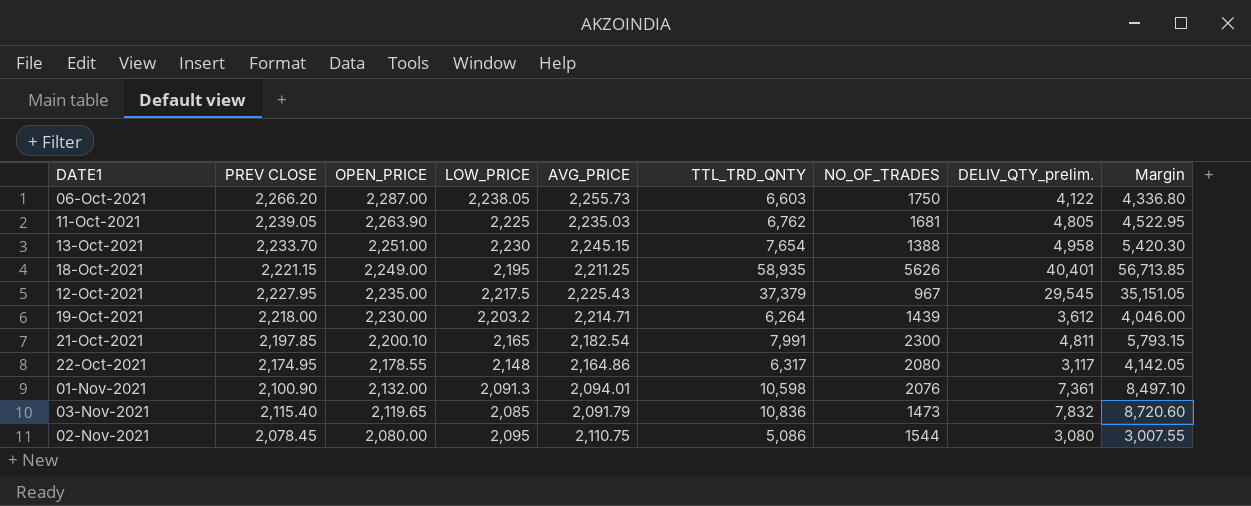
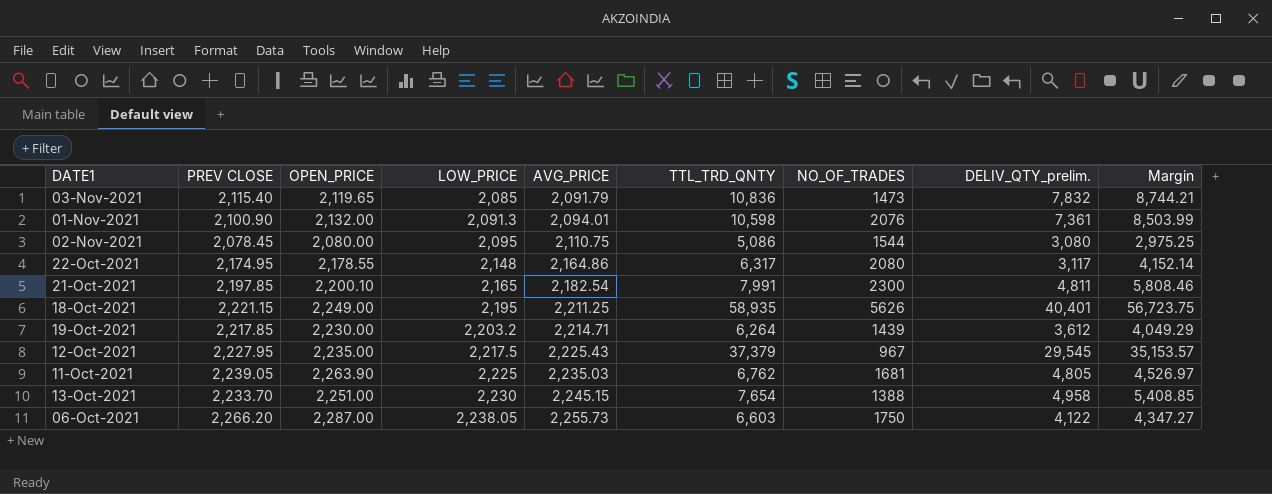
row order: OPEN_PRICE descending -> LOW_PRICE ascending
column Margin | formula: [TTL_TRD_QNTY] - [PREV CLOSE] -> [TTL_TRD_QNTY] - [AVG_PRICE]
19-Oct-2021 | PREV CLOSE: 2,218.00 -> 2,217.85

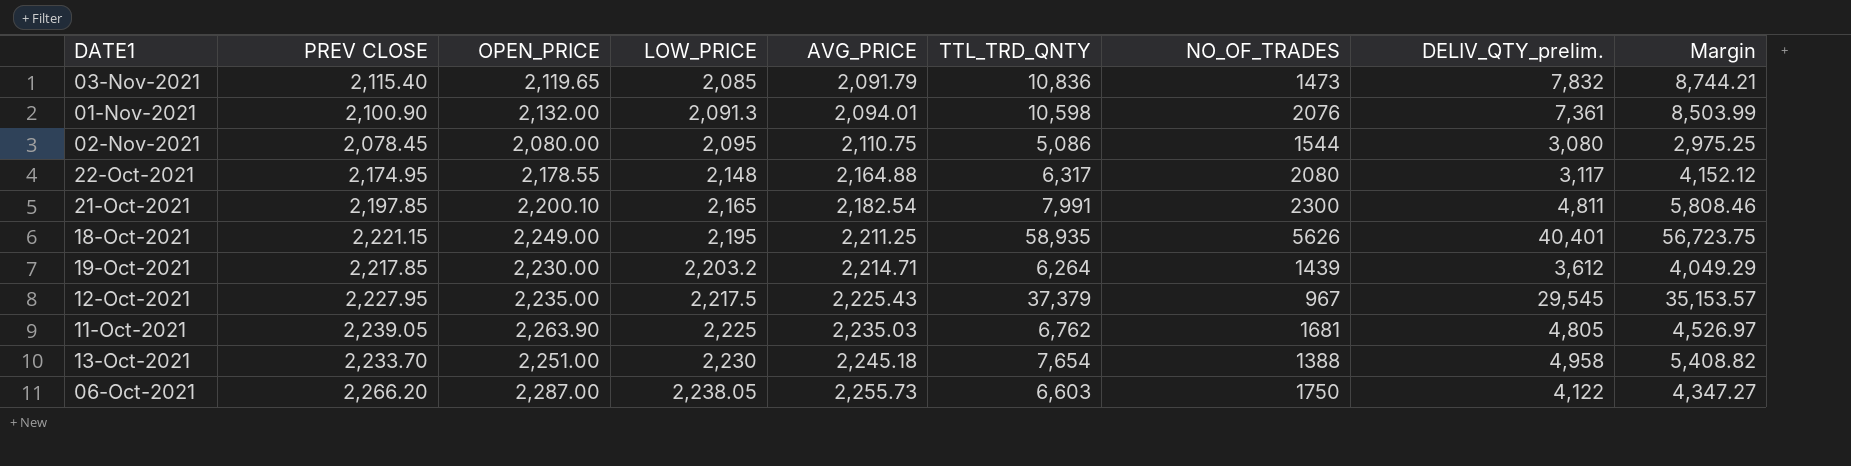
22-Oct-2021 | AVG_PRICE: 2,164.86 -> 2,164.88
22-Oct-2021 | Margin: 4,152.14 -> 4,152.12
13-Oct-2021 | AVG_PRICE: 2,245.15 -> 2,245.18
13-Oct-2021 | Margin: 5,408.85 -> 5,408.82

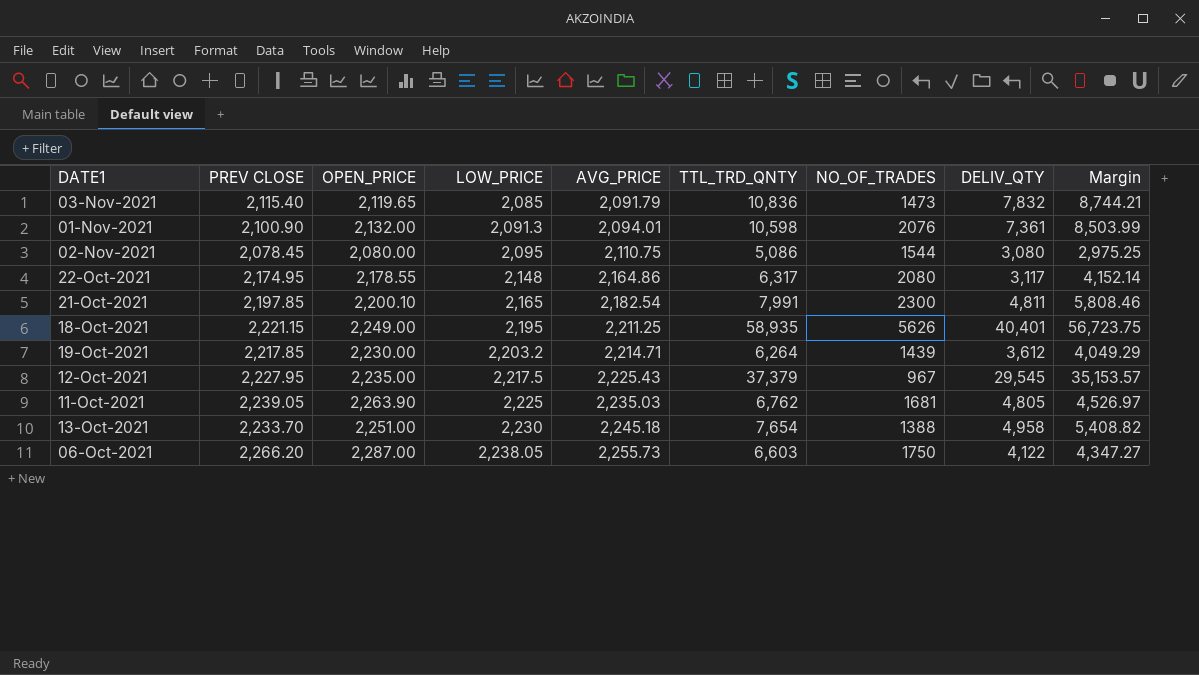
column name: DELIV_QTY_prelim. -> DELIV_QTY
22-Oct-2021 | AVG_PRICE: 2,164.88 -> 2,164.86
22-Oct-2021 | Margin: 4,152.12 -> 4,152.14

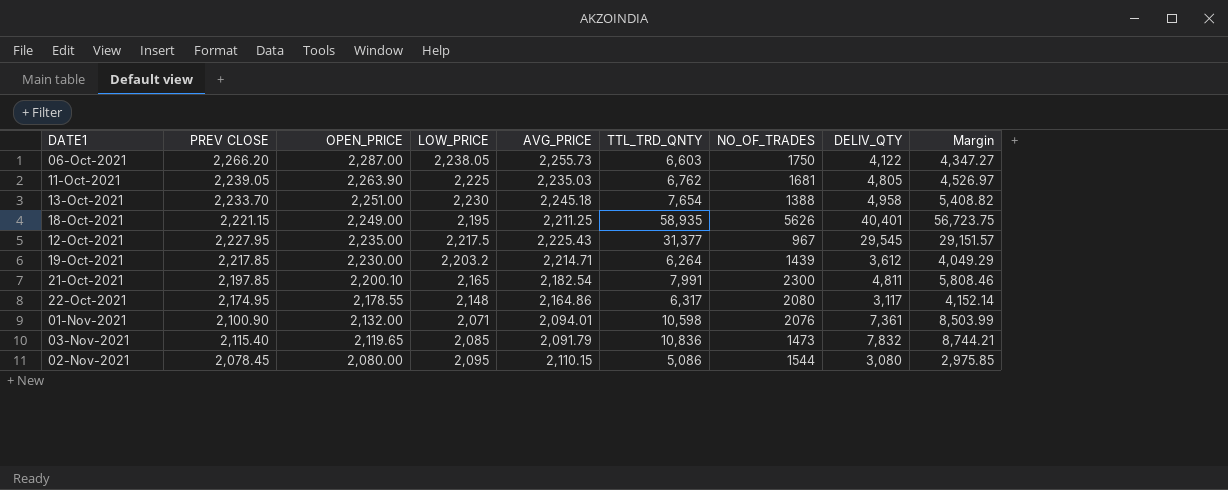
row order: LOW_PRICE ascending -> OPEN_PRICE descending
12-Oct-2021 | TTL_TRD_QNTY: 37,379 -> 31,377
12-Oct-2021 | Margin: 35,153.57 -> 29,151.57
01-Nov-2021 | LOW_PRICE: 2,091.3 -> 2,071
02-Nov-2021 | AVG_PRICE: 2,110.75 -> 2,110.15
02-Nov-2021 | Margin: 2,975.25 -> 2,975.85

